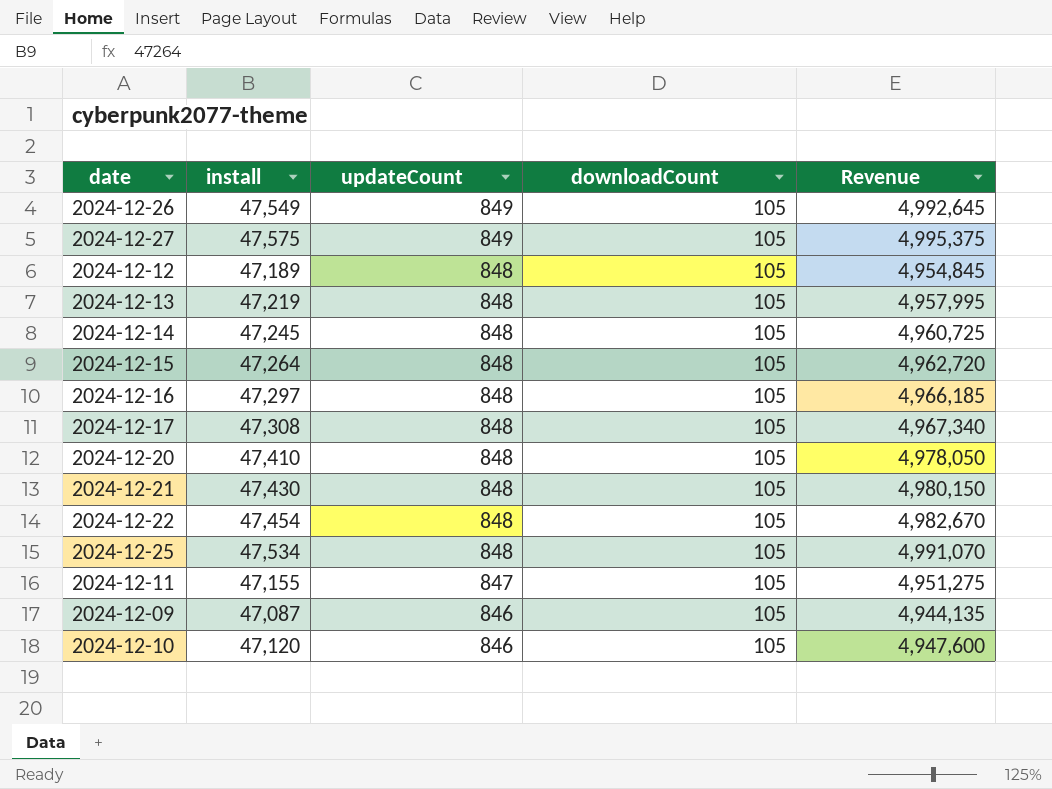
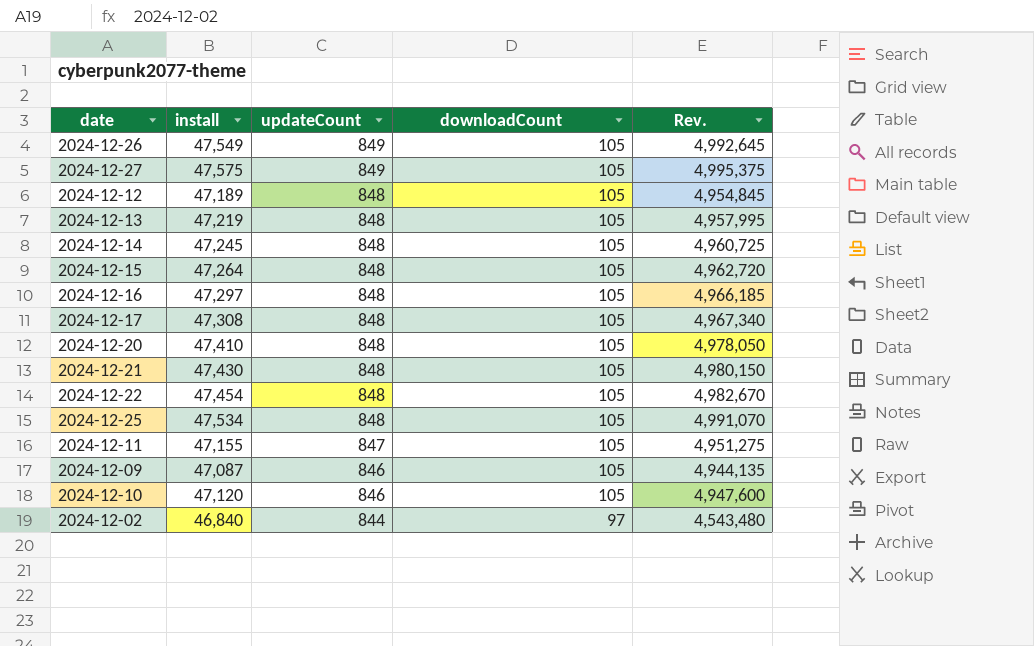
column name: Revenue -> Rev.
row 2024-12-02: none -> 46,840 | 844 | 97 | 4,543,480

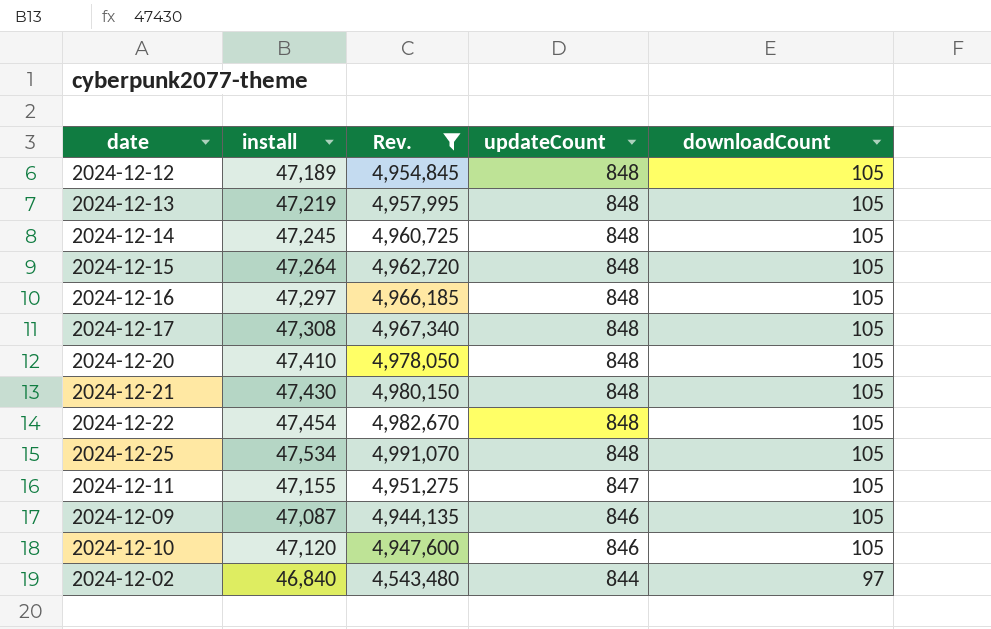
filter: none -> Rev. <= 4,991,070
column Rev. | position: 5 -> 3

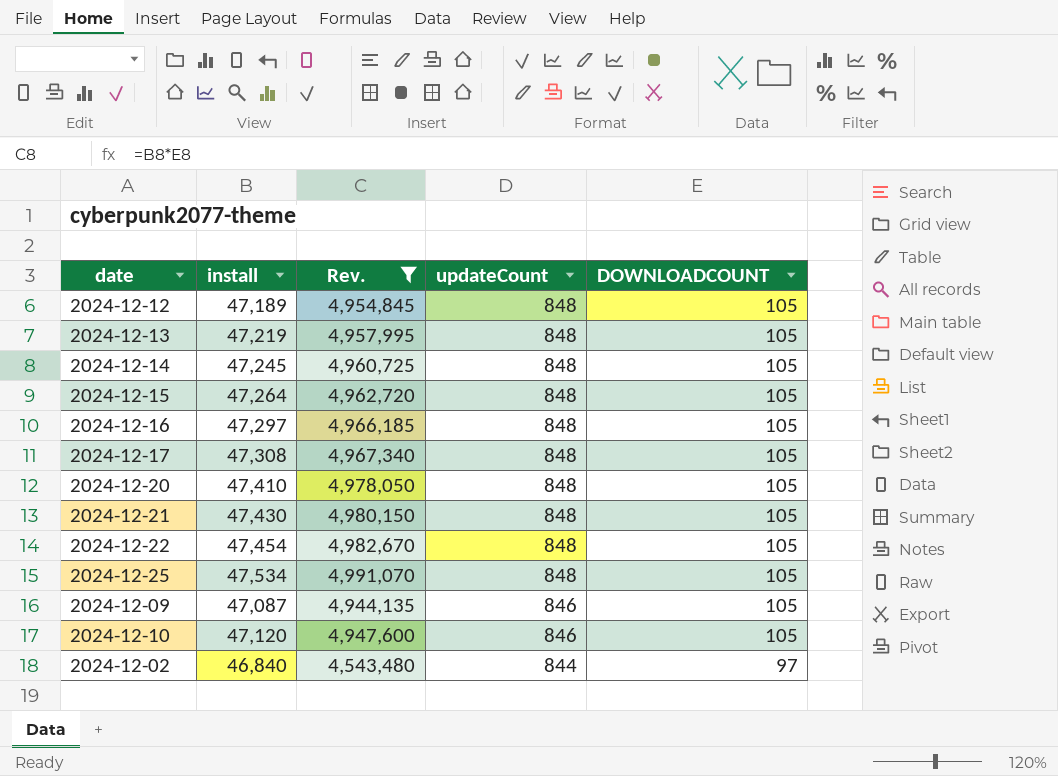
column name: downloadCount -> DOWNLOADCOUNT
row 2024-12-11: 47,155 | 4,951,275 | 847 | 105 -> none

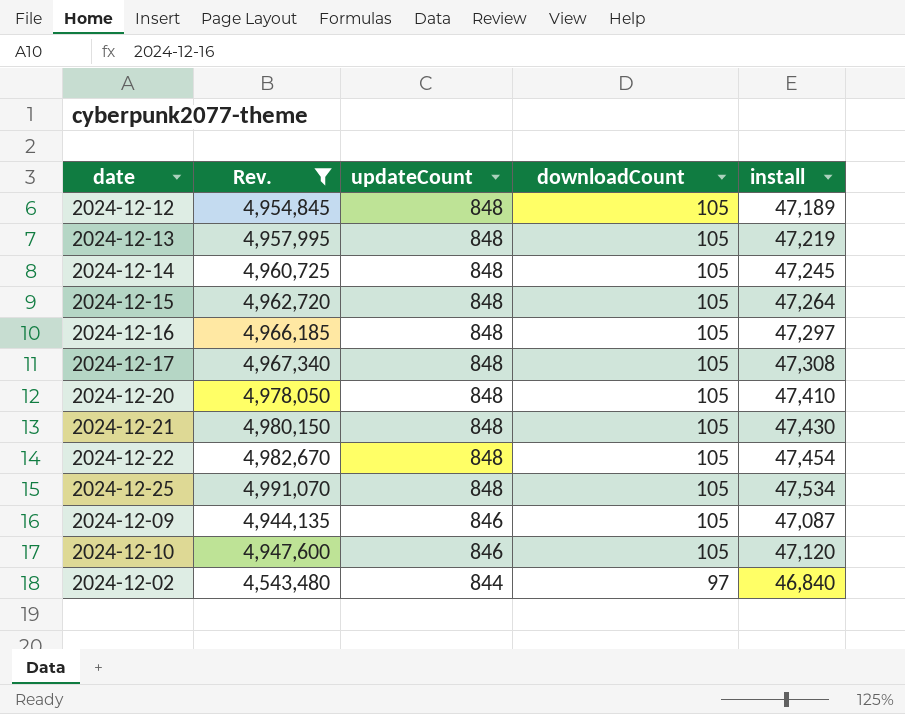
column name: DOWNLOADCOUNT -> downloadCount
column install | position: 2 -> 5

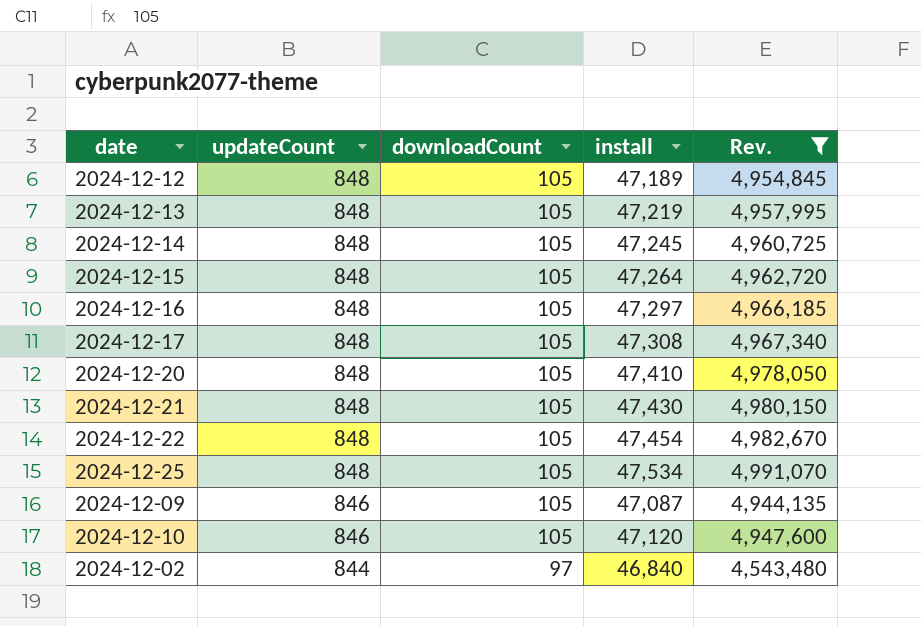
column Rev. | position: 2 -> 5

